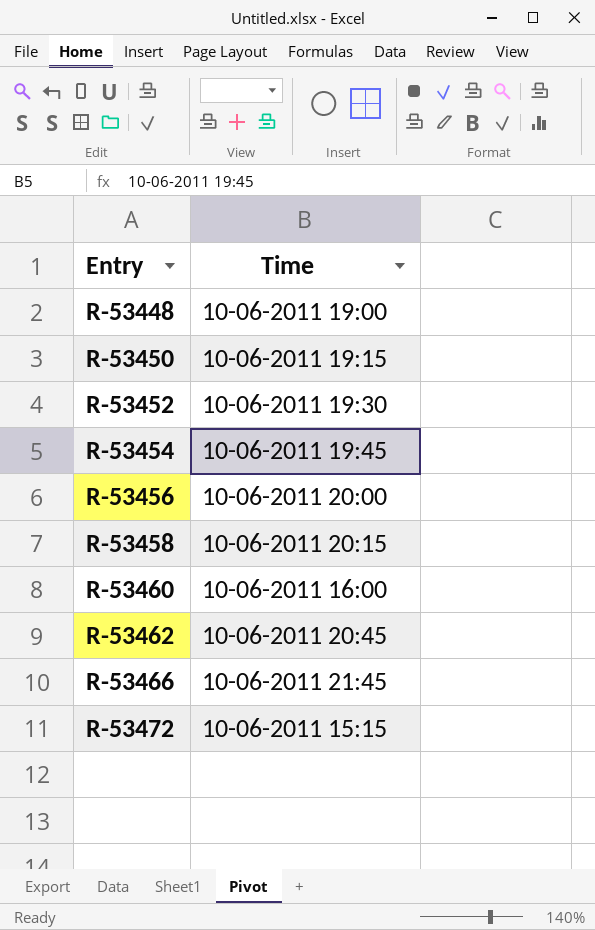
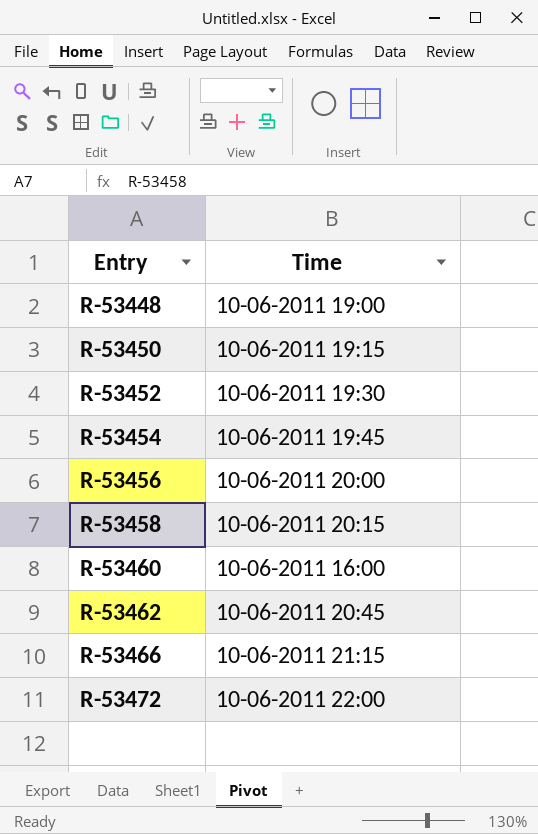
R-53466 | Time: 10-06-2011 21:45 -> 10-06-2011 21:15
R-53472 | Time: 10-06-2011 15:15 -> 10-06-2011 22:00

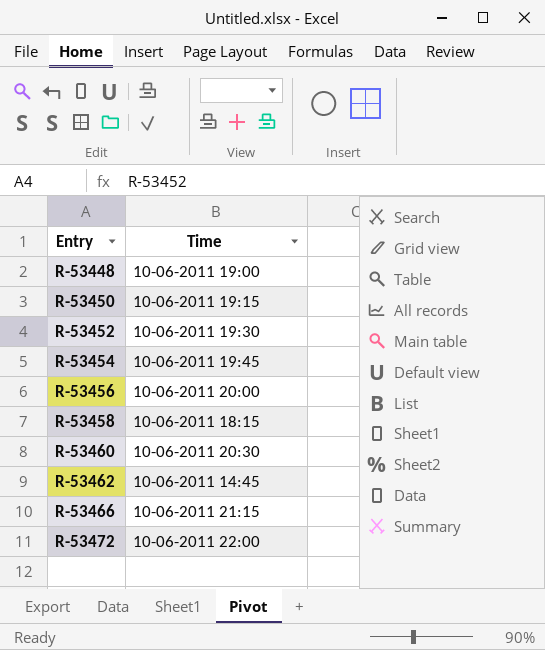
R-53458 | Time: 10-06-2011 20:15 -> 10-06-2011 18:15
R-53460 | Time: 10-06-2011 16:00 -> 10-06-2011 20:30
R-53462 | Time: 10-06-2011 20:45 -> 10-06-2011 14:45

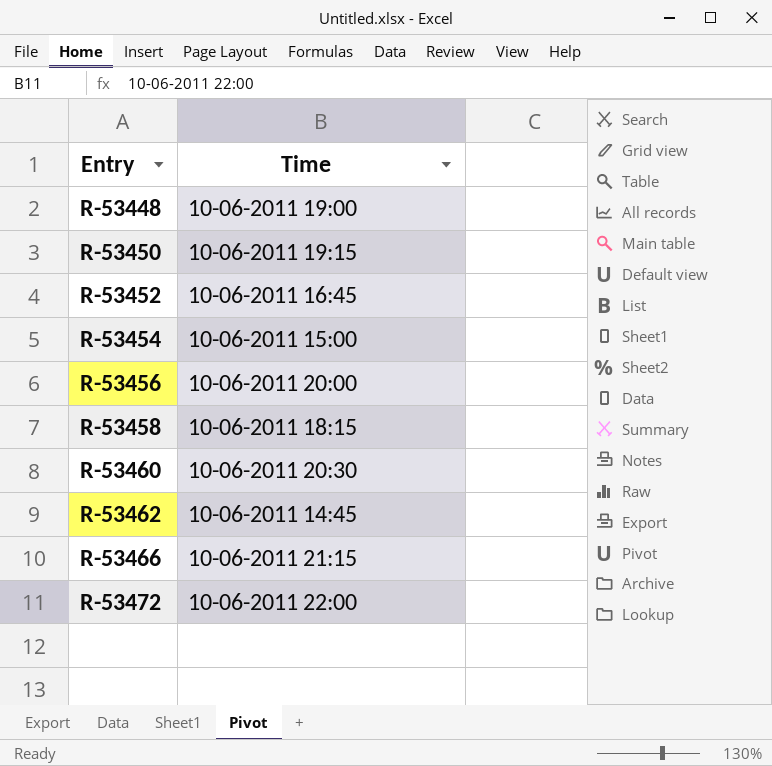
R-53452 | Time: 10-06-2011 19:30 -> 10-06-2011 16:45
R-53454 | Time: 10-06-2011 19:45 -> 10-06-2011 15:00

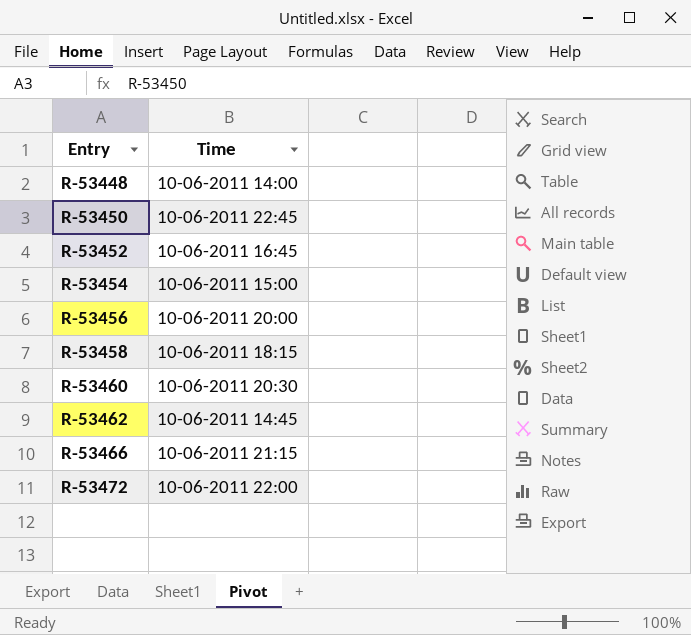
R-53448 | Time: 10-06-2011 19:00 -> 10-06-2011 14:00
R-53450 | Time: 10-06-2011 19:15 -> 10-06-2011 22:45

